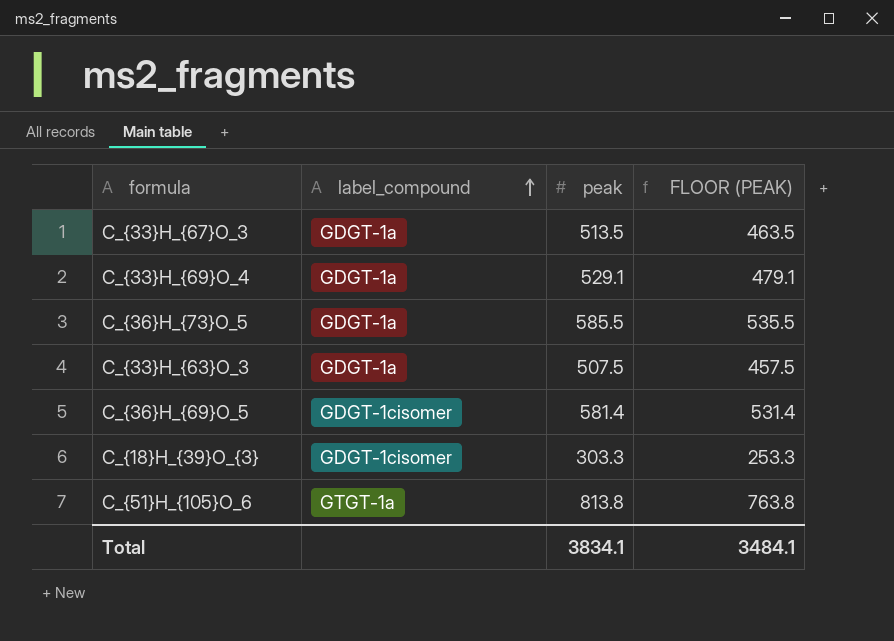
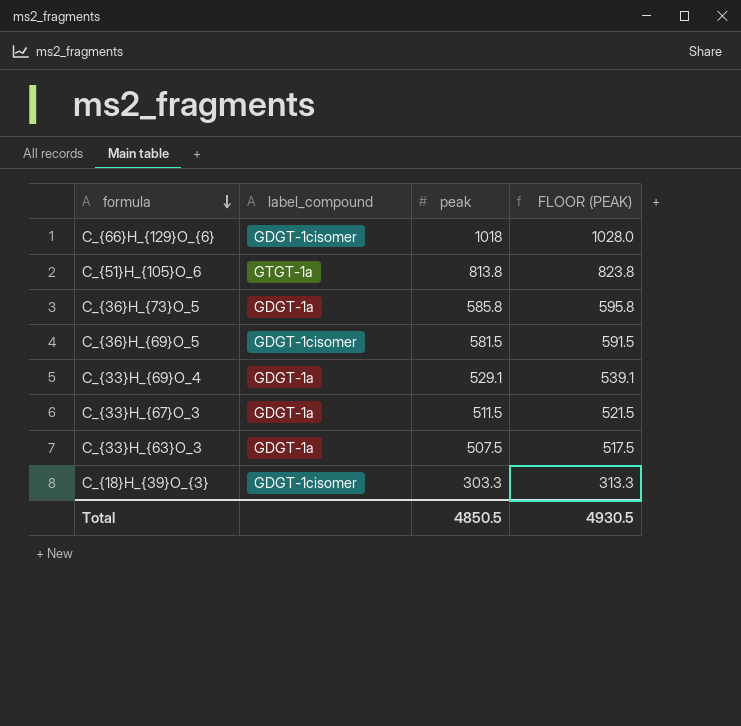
row order: label_compound ascending -> formula descending
column FLOOR (PEAK) | formula: [peak] - 50 -> [peak] + 10
row C_{66}H_{129}O_{6}: none -> GDGT-1cisomer | 1018 | 1028.0
C_{36}H_{73}O_5 | peak: 585.5 -> 585.8
C_{36}H_{69}O_5 | peak: 581.4 -> 581.5
C_{33}H_{67}O_3 | peak: 513.5 -> 511.5
Total | peak: 3834.1 -> 4850.5
Total | FLOOR (PEAK): 3484.1 -> 4930.5

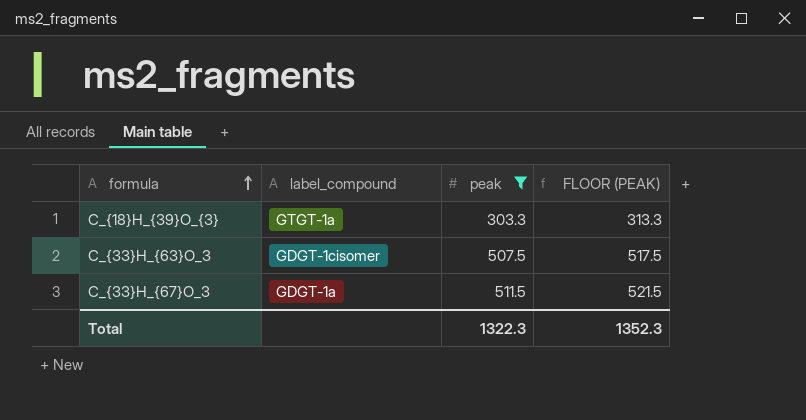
filter: none -> peak <= 511.5
row order: formula descending -> formula ascending
C_{18}H_{39}O_{3} | label_compound: GDGT-1cisomer -> GTGT-1a
C_{33}H_{63}O_3 | label_compound: GDGT-1a -> GDGT-1cisomer
Total | peak: 4850.5 -> 1322.3
Total | FLOOR (PEAK): 4930.5 -> 1352.3

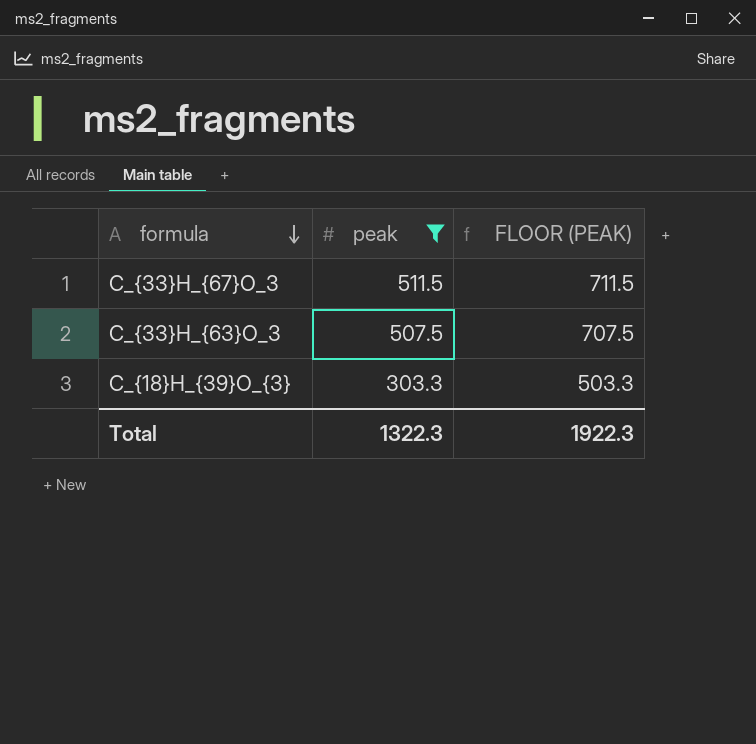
row order: formula ascending -> formula descending
column label_compound | position: 2 -> none
column FLOOR (PEAK) | formula: [peak] + 10 -> [peak] + 200
Total | FLOOR (PEAK): 1352.3 -> 1922.3

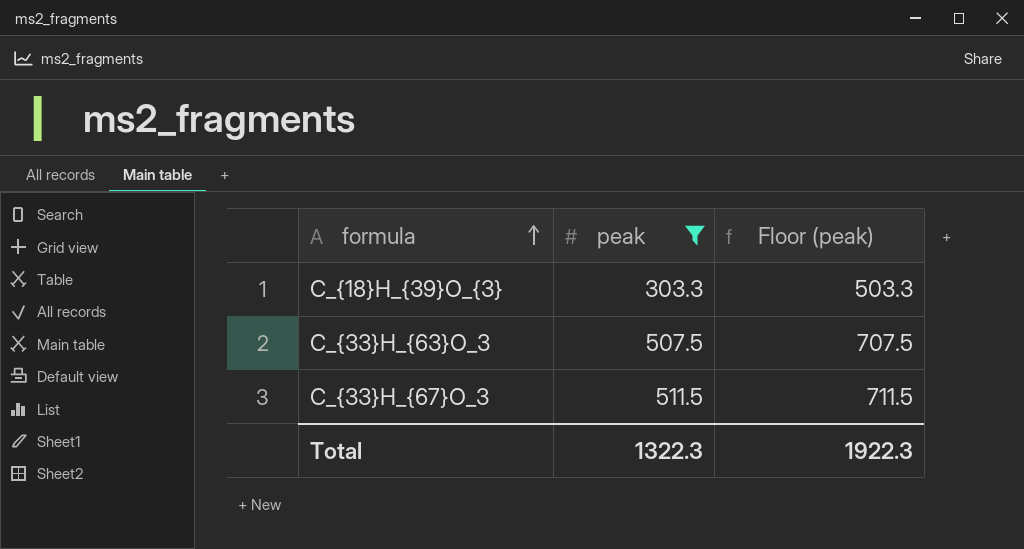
row order: formula descending -> formula ascending
column name: FLOOR (PEAK) -> Floor (peak)

